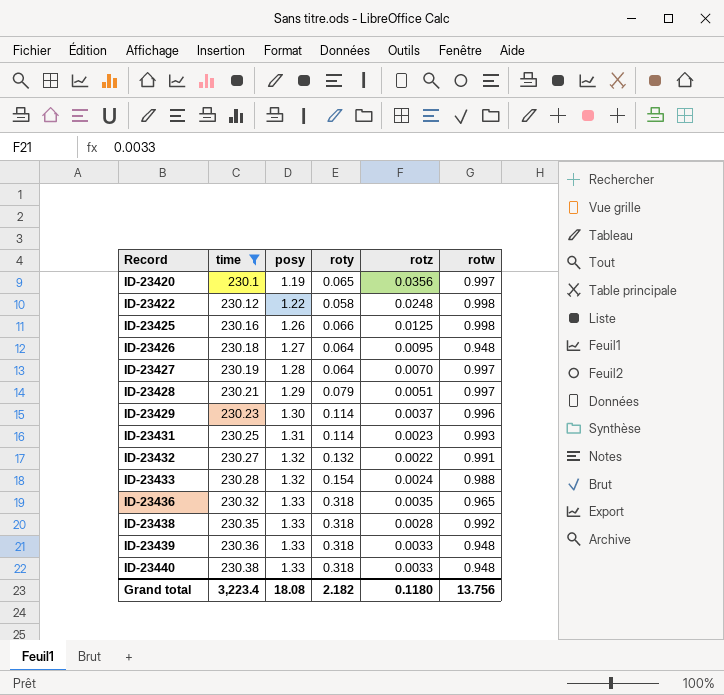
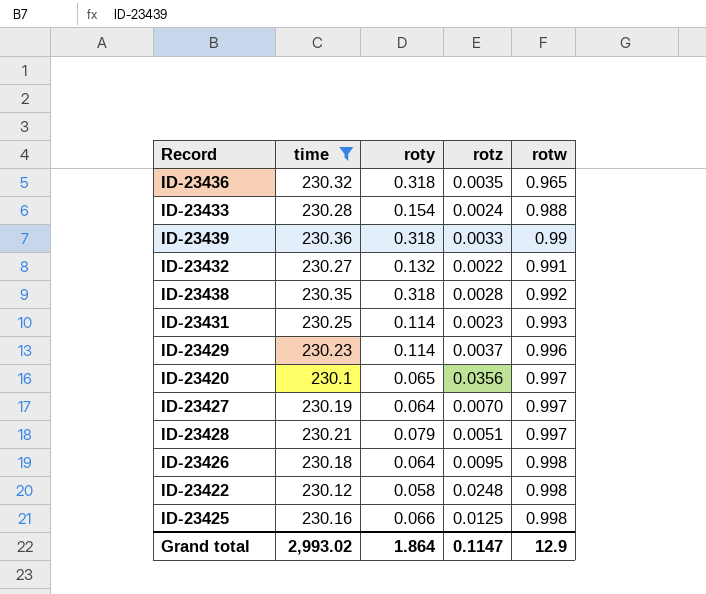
row order: Record ascending -> rotw ascending
column posy | position: 3 -> none
row ID-23440: 230.38 | 1.33 | 0.318 | 0.0033 | 0.948 -> none
ID-23439 | rotw: 0.948 -> 0.99
ID-23426 | rotw: 0.948 -> 0.998
Grand total | time: 3,223.4 -> 2,993.02
Grand total | roty: 2.182 -> 1.864
Grand total | rotz: 0.1180 -> 0.1147
Grand total | rotw: 13.756 -> 12.9

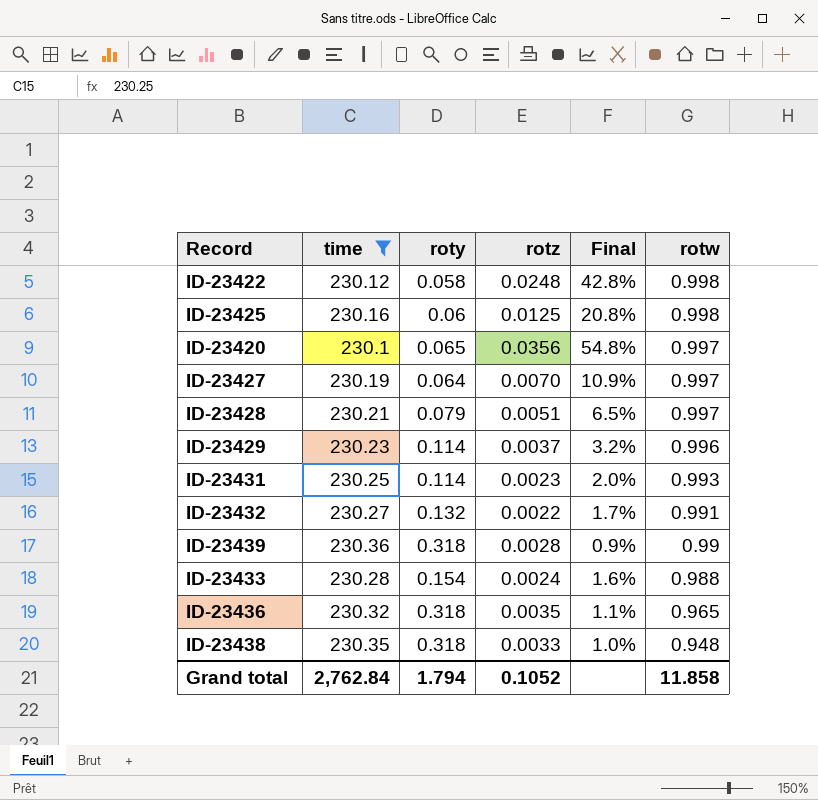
row order: rotw ascending -> rotw descending
column Final | formula: none -> [rotz] / [roty]
row ID-23426: 230.18 | 0.064 | 0.0095 | 0.998 -> none
ID-23425 | roty: 0.066 -> 0.06
ID-23439 | rotz: 0.0033 -> 0.0028
ID-23438 | rotz: 0.0028 -> 0.0033
ID-23438 | rotw: 0.992 -> 0.948
Grand total | time: 2,993.02 -> 2,762.84
Grand total | roty: 1.864 -> 1.794
Grand total | rotz: 0.1147 -> 0.1052
Grand total | rotw: 12.9 -> 11.858

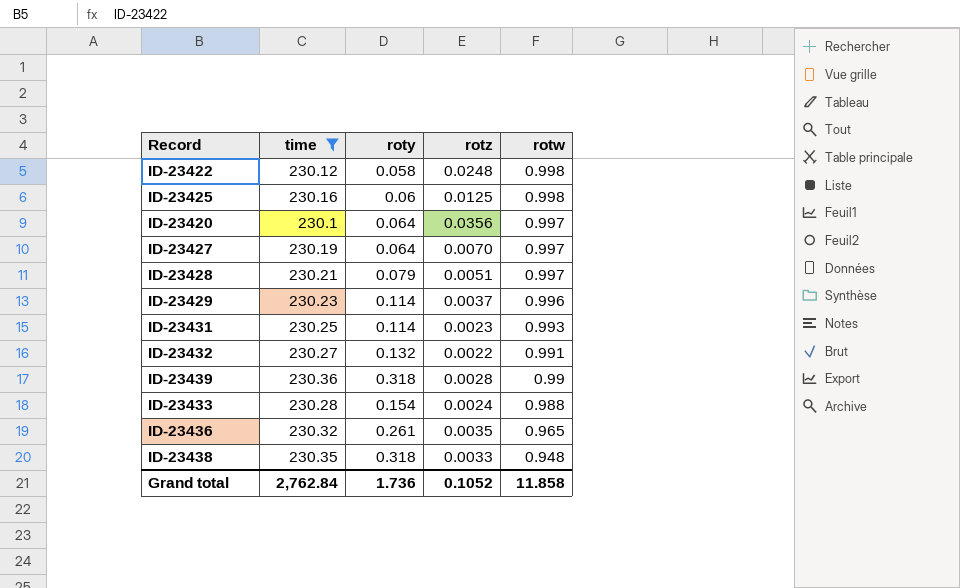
column Final | formula: [rotz] / [roty] -> none
ID-23420 | roty: 0.065 -> 0.064
ID-23436 | roty: 0.318 -> 0.261
Grand total | roty: 1.794 -> 1.736

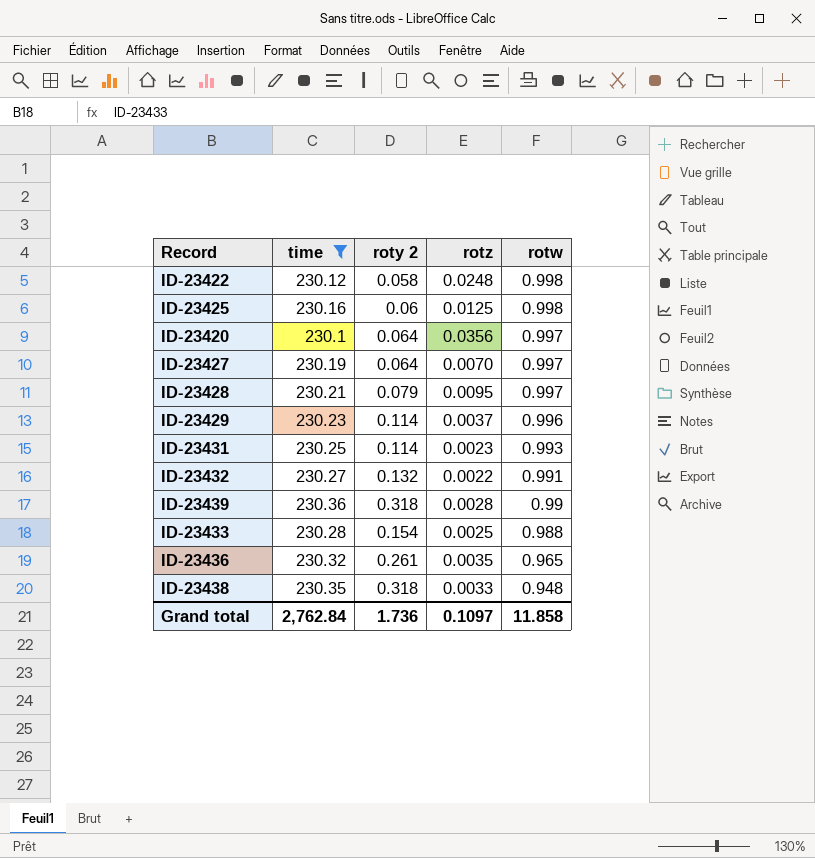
column name: roty -> roty 2
ID-23428 | rotz: 0.0051 -> 0.0095
ID-23433 | rotz: 0.0024 -> 0.0025
Grand total | rotz: 0.1052 -> 0.1097

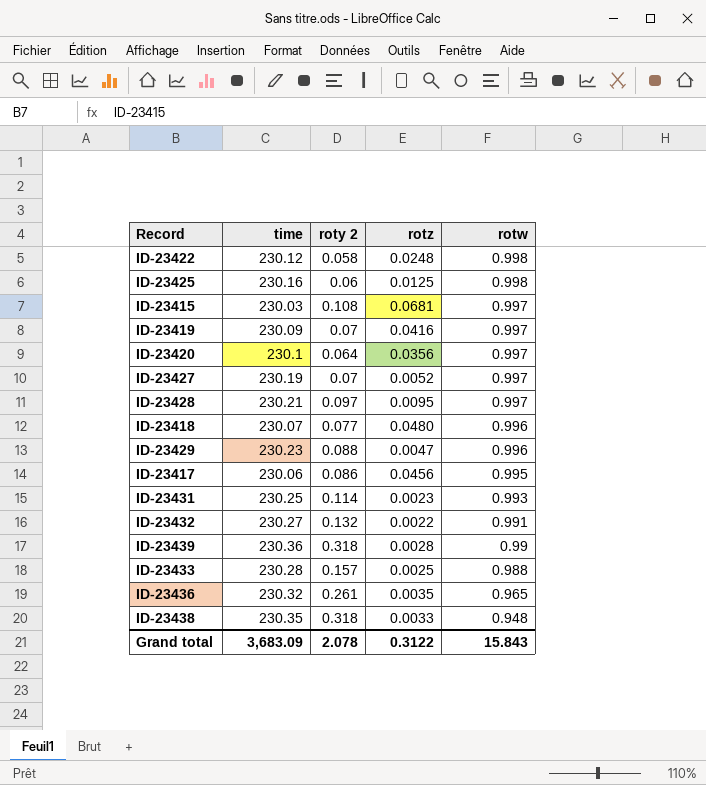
filter: time >= 230.1 -> none
ID-23427 | roty 2: 0.064 -> 0.07
ID-23427 | rotz: 0.0070 -> 0.0052
ID-23428 | roty 2: 0.079 -> 0.097
ID-23429 | roty 2: 0.114 -> 0.088
ID-23429 | rotz: 0.0037 -> 0.0047
ID-23433 | roty 2: 0.154 -> 0.157
Grand total | time: 2,762.84 -> 3,683.09
Grand total | roty 2: 1.736 -> 2.078
Grand total | rotz: 0.1097 -> 0.3122
Grand total | rotw: 11.858 -> 15.843

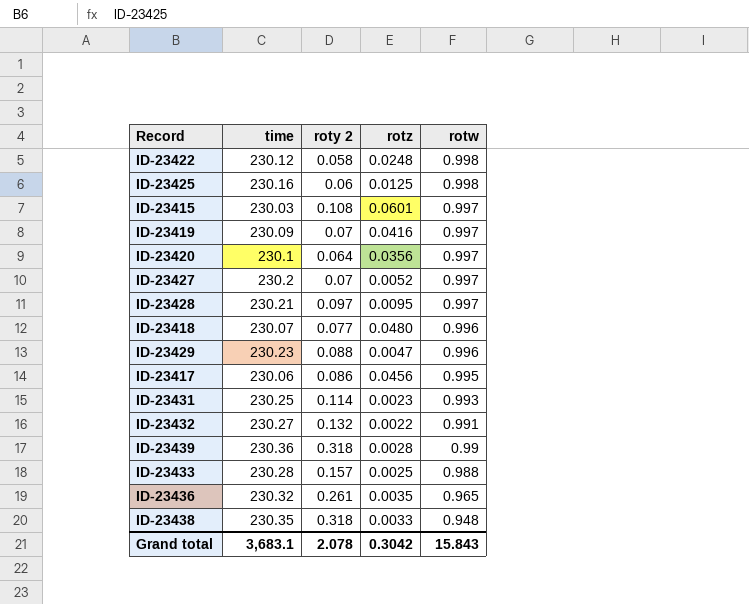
ID-23415 | rotz: 0.0681 -> 0.0601
ID-23427 | time: 230.19 -> 230.2
Grand total | time: 3,683.09 -> 3,683.1
Grand total | rotz: 0.3122 -> 0.3042

